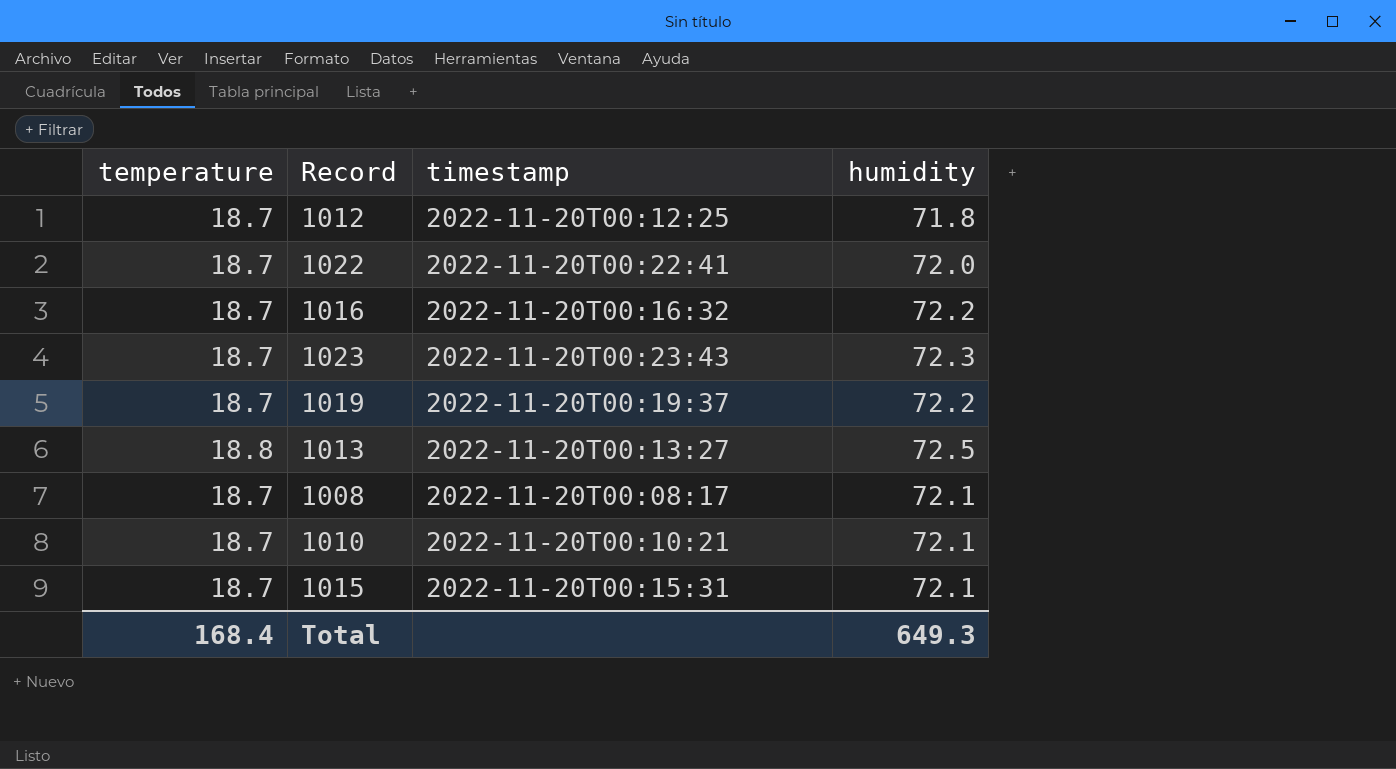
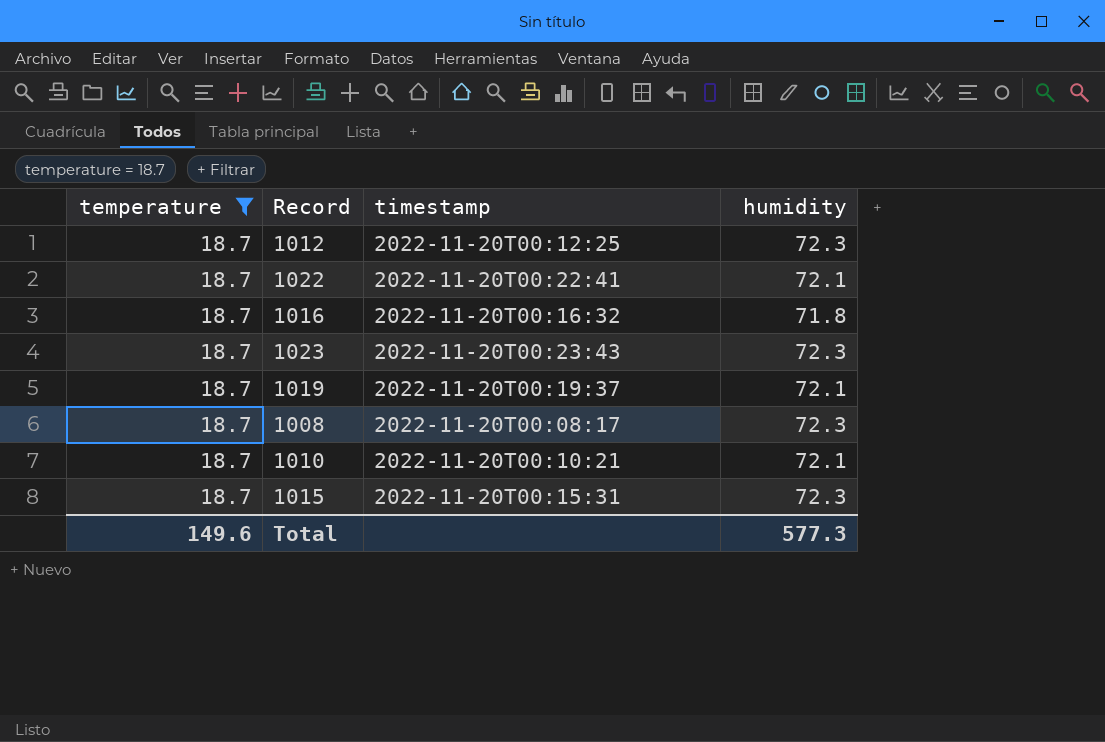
filter: none -> temperature = 18.7
1012 | humidity: 71.8 -> 72.3
1022 | humidity: 72.0 -> 72.1
1016 | humidity: 72.2 -> 71.8
1019 | humidity: 72.2 -> 72.1
1008 | humidity: 72.1 -> 72.3
1015 | humidity: 72.1 -> 72.3
Total | temperature: 168.4 -> 149.6
Total | humidity: 649.3 -> 577.3

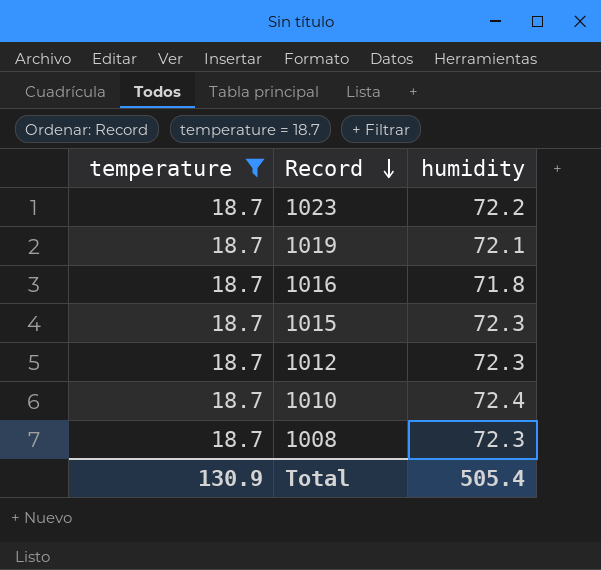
row order: none -> Record descending
column timestamp | position: 3 -> none
row 1022: 18.7 | 2022-11-20T00:22:41 | 72.1 -> none
1023 | humidity: 72.3 -> 72.2
1010 | humidity: 72.1 -> 72.4
Total | temperature: 149.6 -> 130.9
Total | humidity: 577.3 -> 505.4

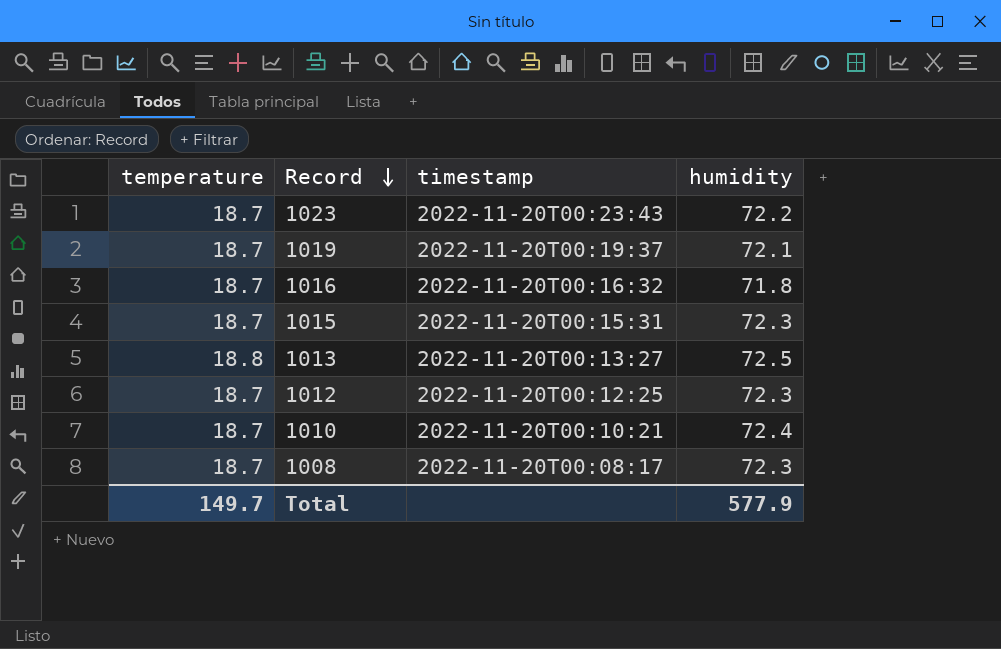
filter: temperature = 18.7 -> none
column timestamp | position: none -> 3
Total | temperature: 130.9 -> 149.7
Total | humidity: 505.4 -> 577.9

